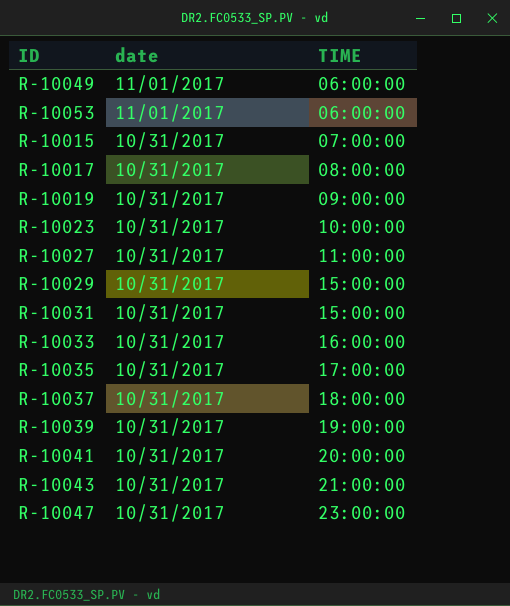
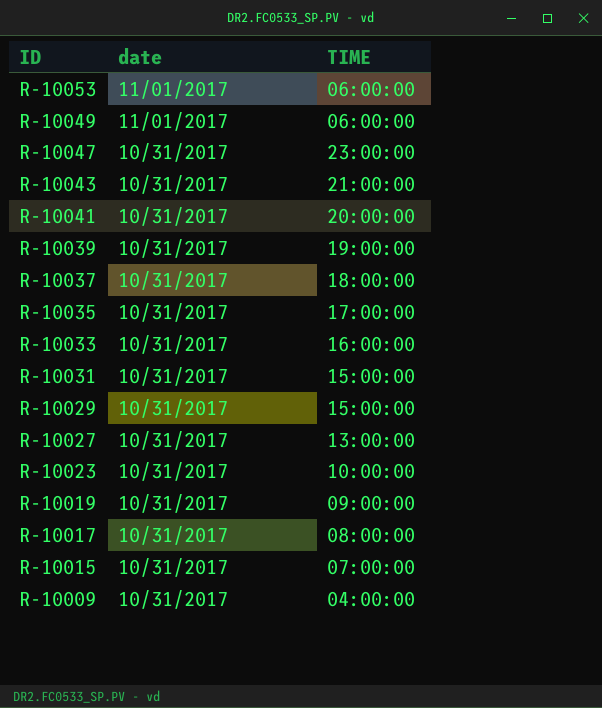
row order: date descending -> ID descending
R-10027 | TIME: 11:00:00 -> 13:00:00
row R-10009: none -> 10/31/2017 | 04:00:00

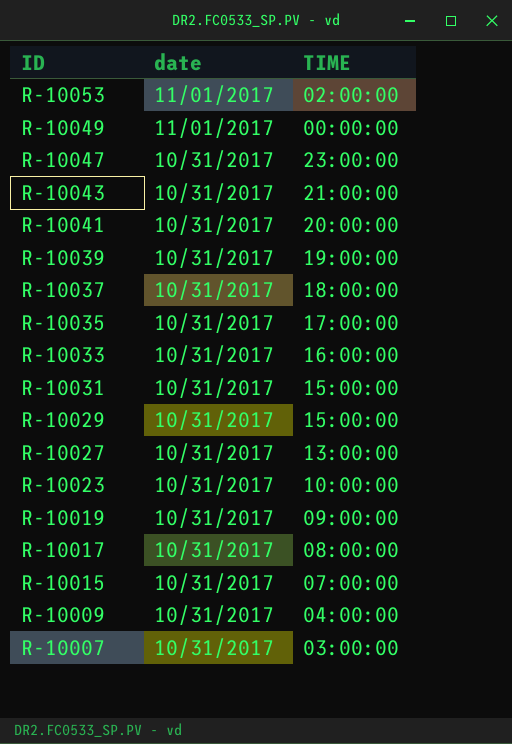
R-10053 | TIME: 06:00:00 -> 02:00:00
R-10049 | TIME: 06:00:00 -> 00:00:00
row R-10007: none -> 10/31/2017 | 03:00:00

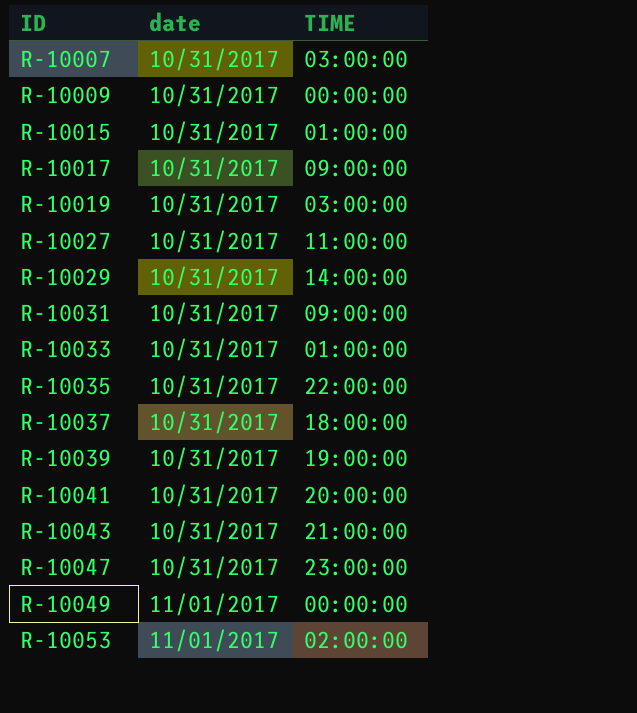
row order: ID descending -> ID ascending
row R-10023: 10/31/2017 | 10:00:00 -> none
R-10009 | TIME: 04:00:00 -> 00:00:00
R-10015 | TIME: 07:00:00 -> 01:00:00
R-10017 | TIME: 08:00:00 -> 09:00:00
R-10019 | TIME: 09:00:00 -> 03:00:00
R-10027 | TIME: 13:00:00 -> 11:00:00
R-10029 | TIME: 15:00:00 -> 14:00:00
R-10031 | TIME: 15:00:00 -> 09:00:00
R-10033 | TIME: 16:00:00 -> 01:00:00
R-10035 | TIME: 17:00:00 -> 22:00:00

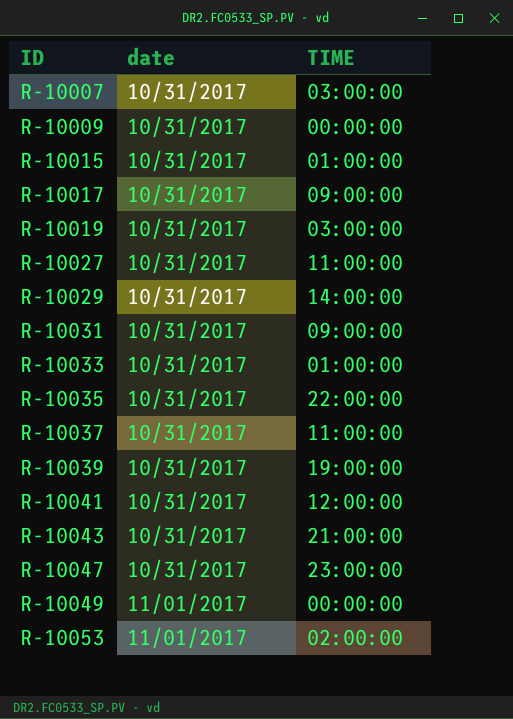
R-10037 | TIME: 18:00:00 -> 11:00:00
R-10041 | TIME: 20:00:00 -> 12:00:00

